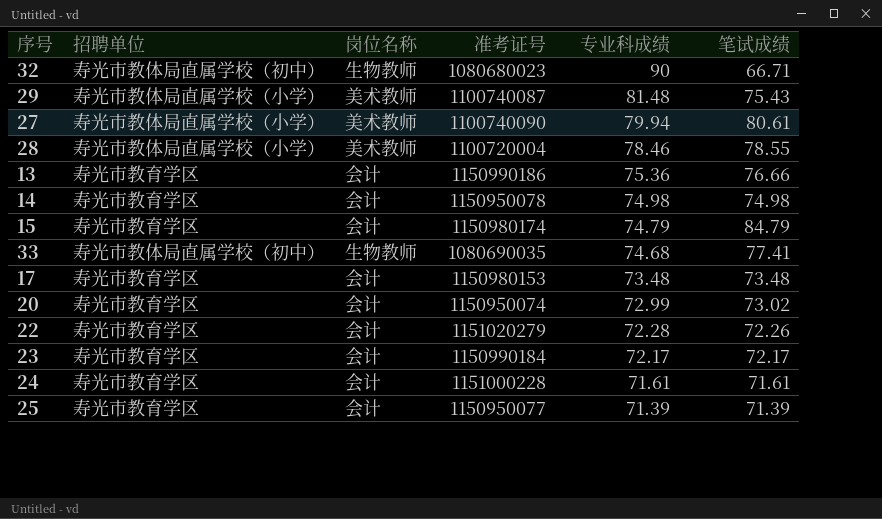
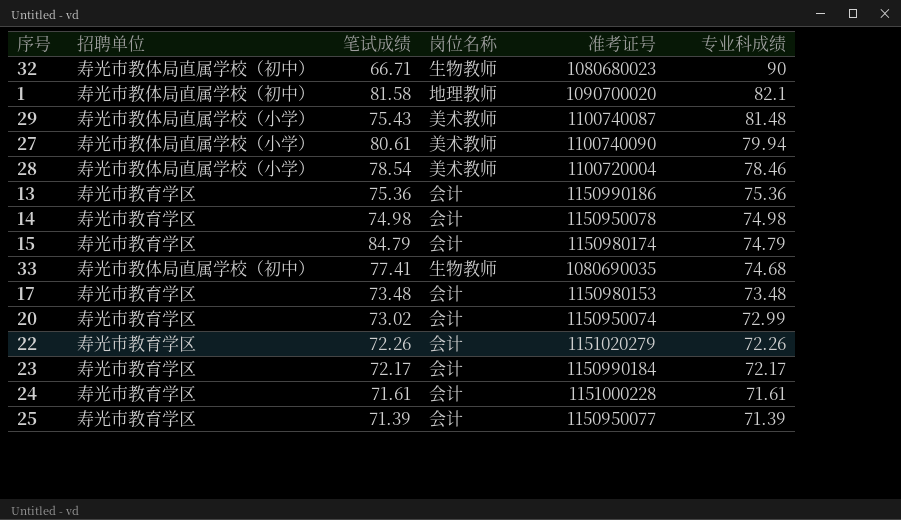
column 笔试成绩 | position: 6 -> 3
row 1: none -> 寿光市教体局直属学校（初中） | 81.58 | 地理教师 | 1090700020 | 82.1
28 | 笔试成绩: 78.55 -> 78.54
13 | 笔试成绩: 76.66 -> 75.36
22 | 专业科成绩: 72.28 -> 72.26

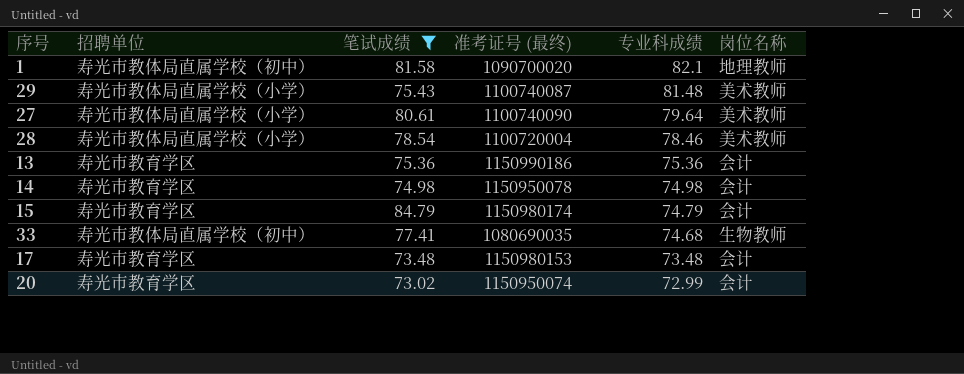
filter: none -> 笔试成绩 >= 73.02
column name: 准考证号 -> 准考证号 (最终)
column 岗位名称 | position: 4 -> 6
27 | 专业科成绩: 79.94 -> 79.64

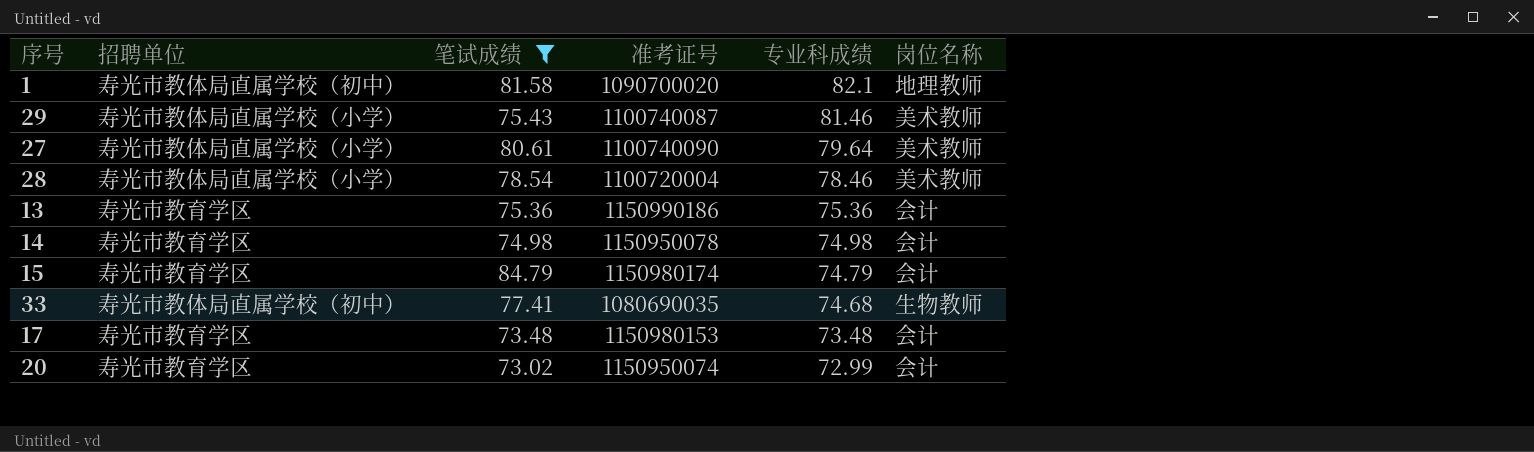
column name: 准考证号 (最终) -> 准考证号
29 | 专业科成绩: 81.48 -> 81.46

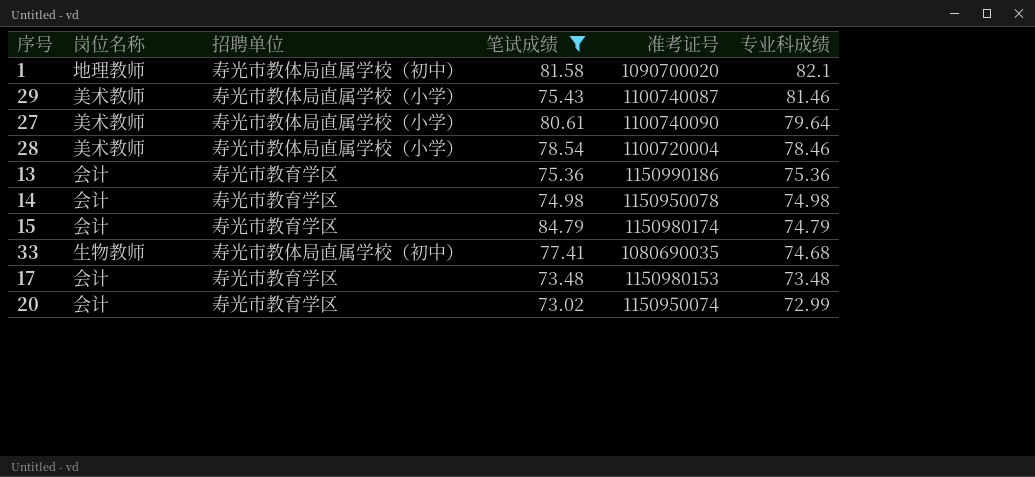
column 岗位名称 | position: 6 -> 2

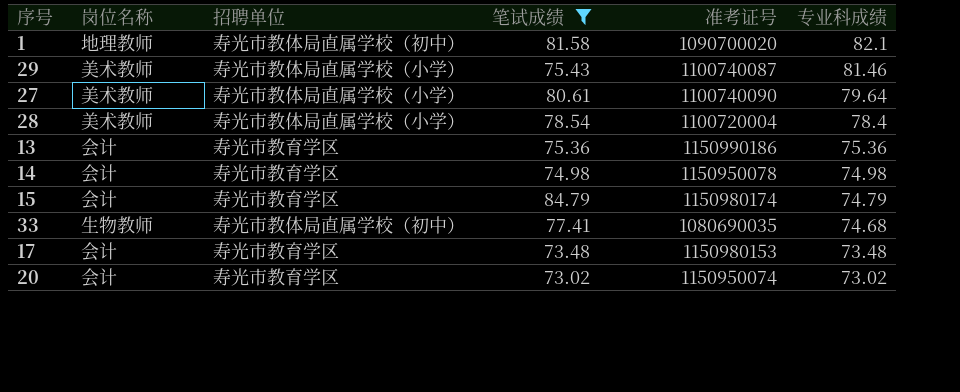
28 | 专业科成绩: 78.46 -> 78.4
20 | 专业科成绩: 72.99 -> 73.02

